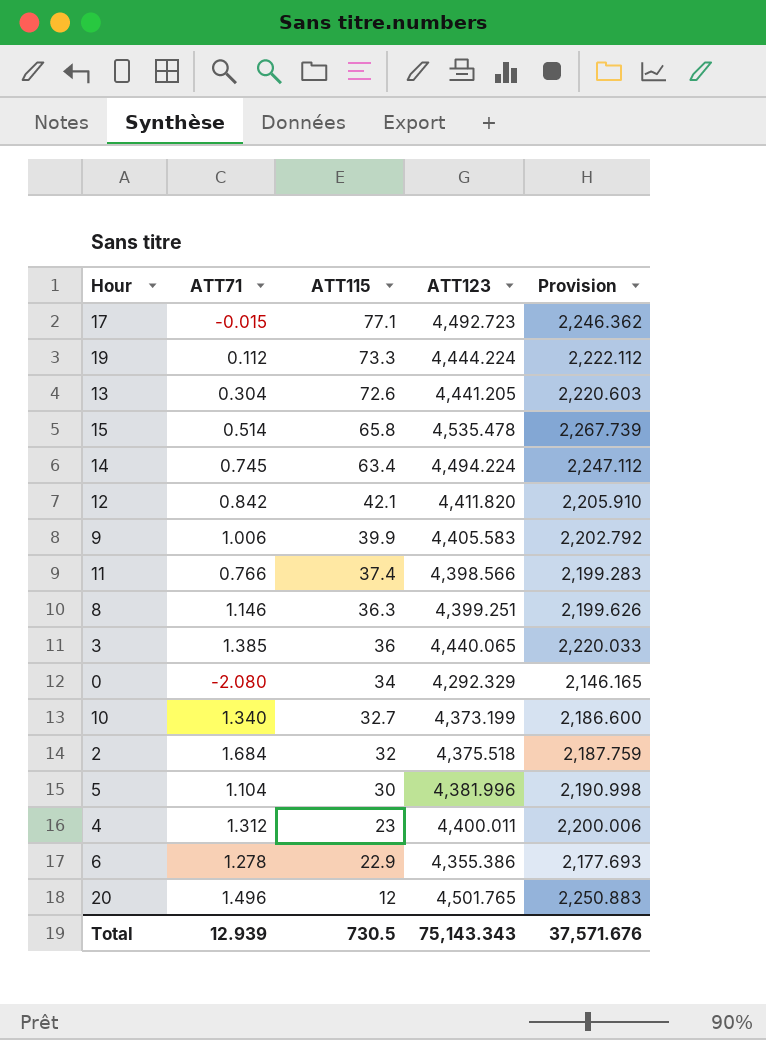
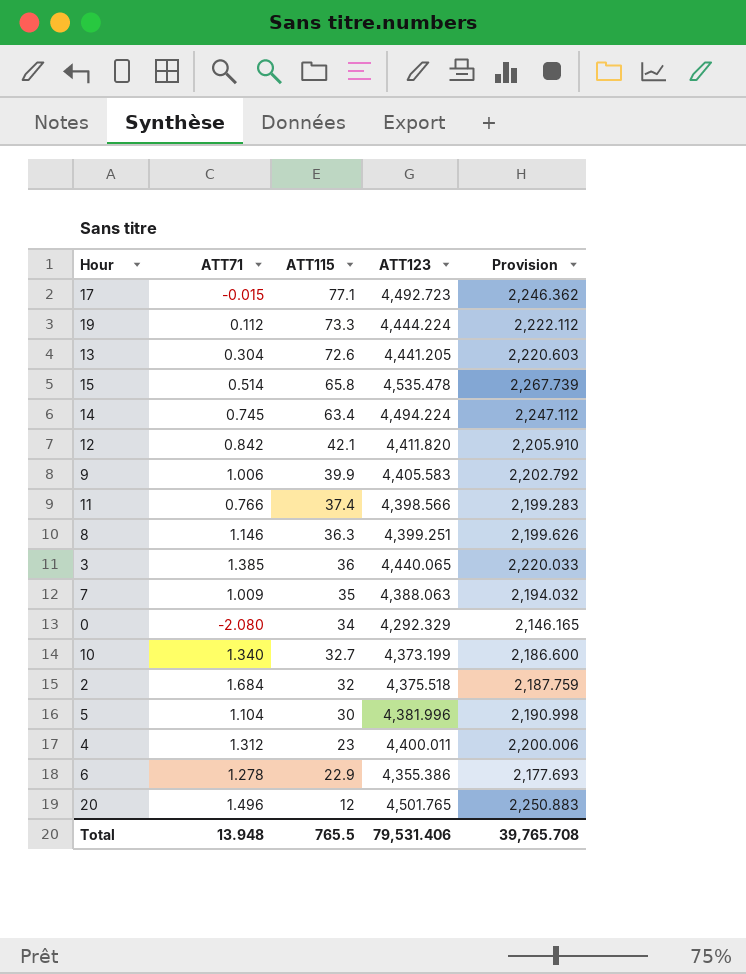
row 7: none -> 1.009 | 35 | 4,388.063 | 2,194.032
Total | ATT71: 12.939 -> 13.948
Total | ATT115: 730.5 -> 765.5
Total | ATT123: 75,143.343 -> 79,531.406
Total | Provision: 37,571.676 -> 39,765.708

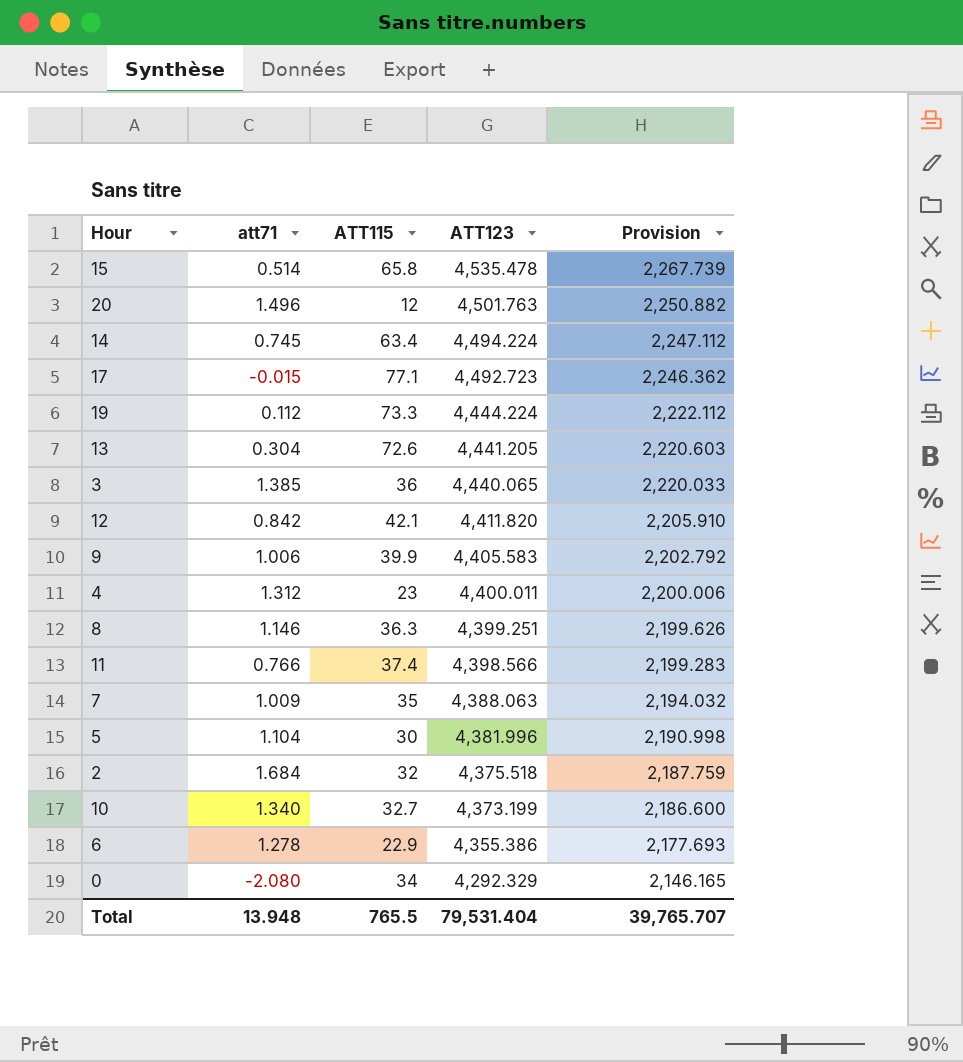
row order: ATT115 descending -> ATT123 descending
column name: ATT71 -> att71
20 | ATT123: 4,501.765 -> 4,501.763
20 | Provision: 2,250.883 -> 2,250.882
Total | ATT123: 79,531.406 -> 79,531.404
Total | Provision: 39,765.708 -> 39,765.707

